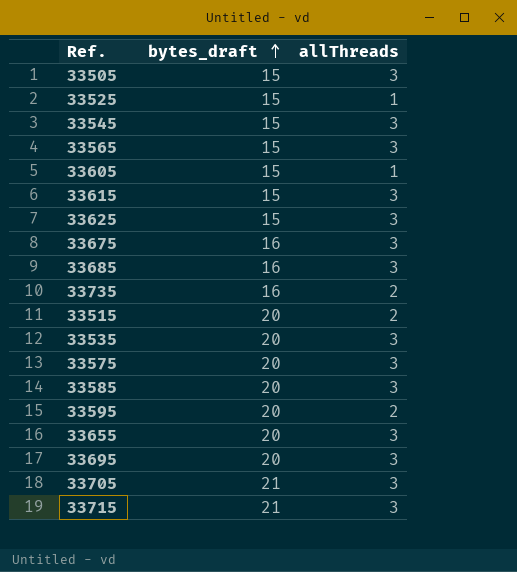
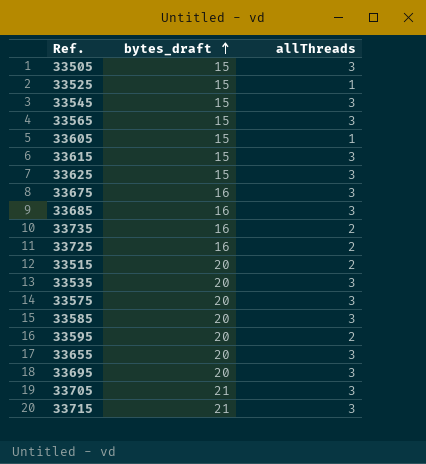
row 33725: none -> 16 | 2

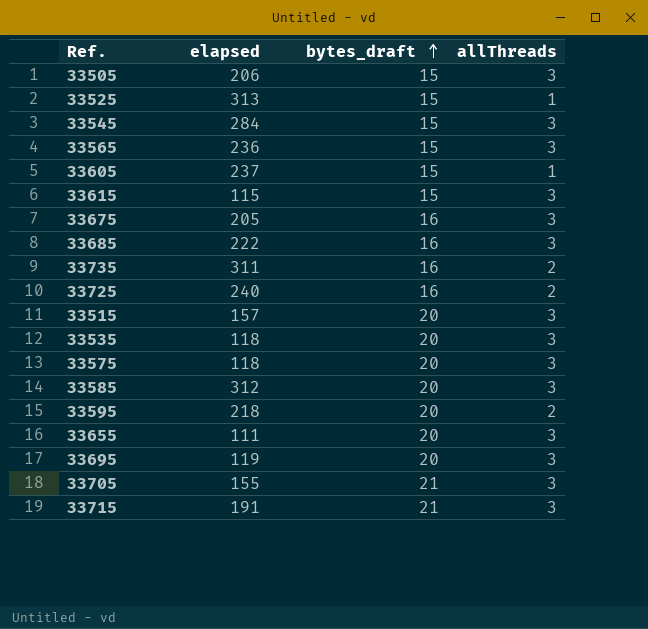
column elapsed | position: none -> 2
row 33625: 15 | 3 -> none
33515 | allThreads: 2 -> 3

